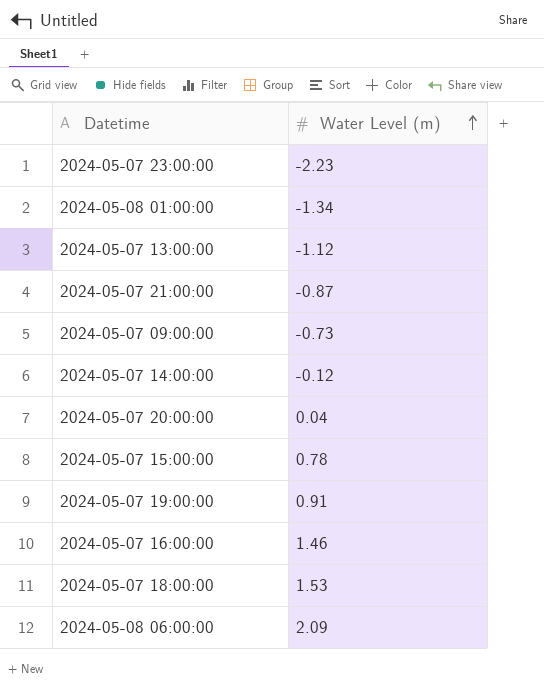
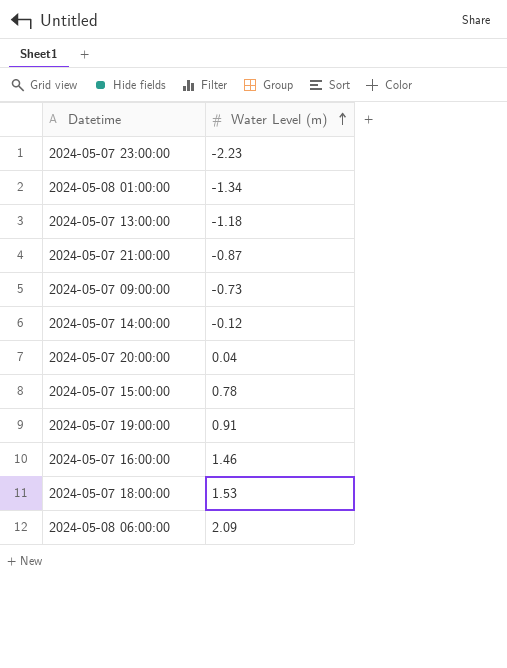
2024-05-07 13:00:00 | Water Level (m): -1.12 -> -1.18

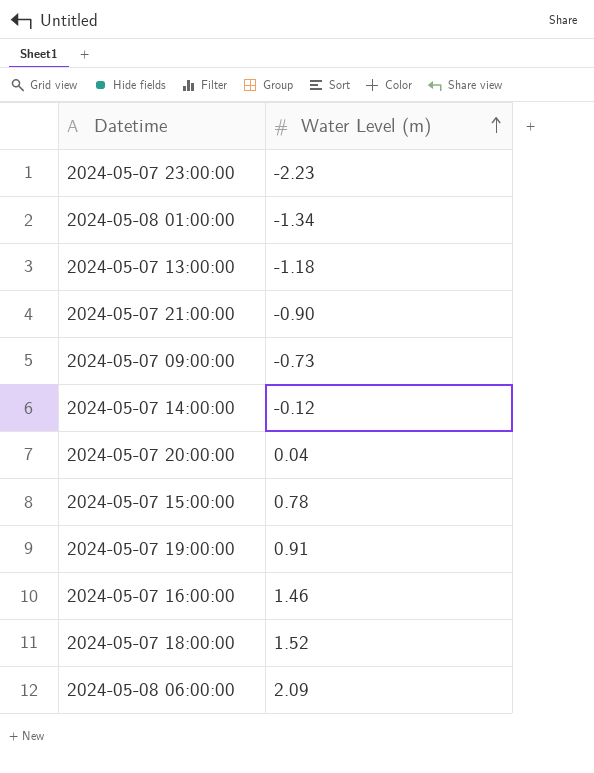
2024-05-07 21:00:00 | Water Level (m): -0.87 -> -0.90
2024-05-07 18:00:00 | Water Level (m): 1.53 -> 1.52

